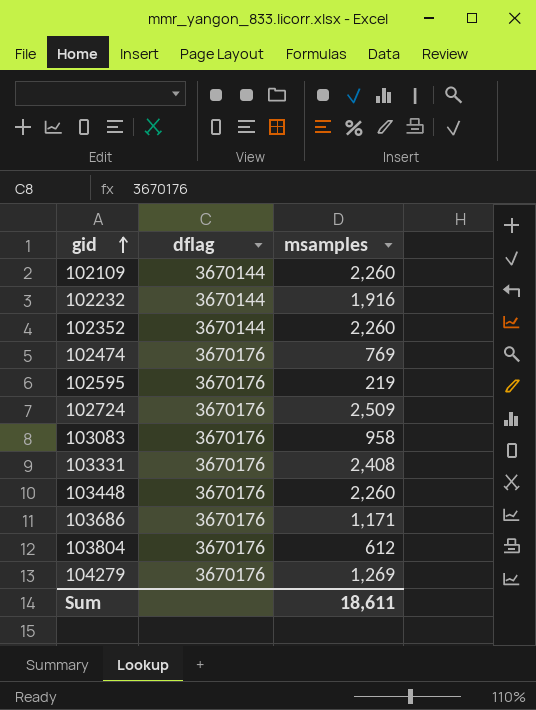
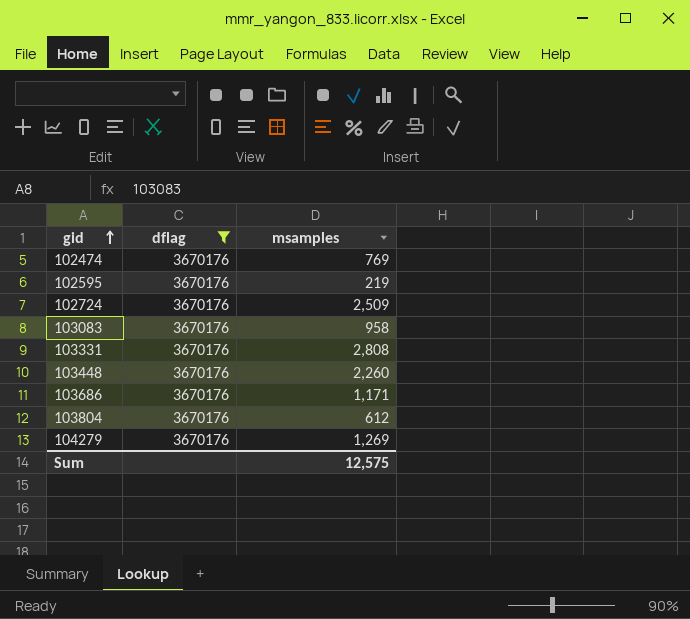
filter: none -> dflag = 3670176
103331 | msamples: 2,408 -> 2,808
Sum | msamples: 18,611 -> 12,575

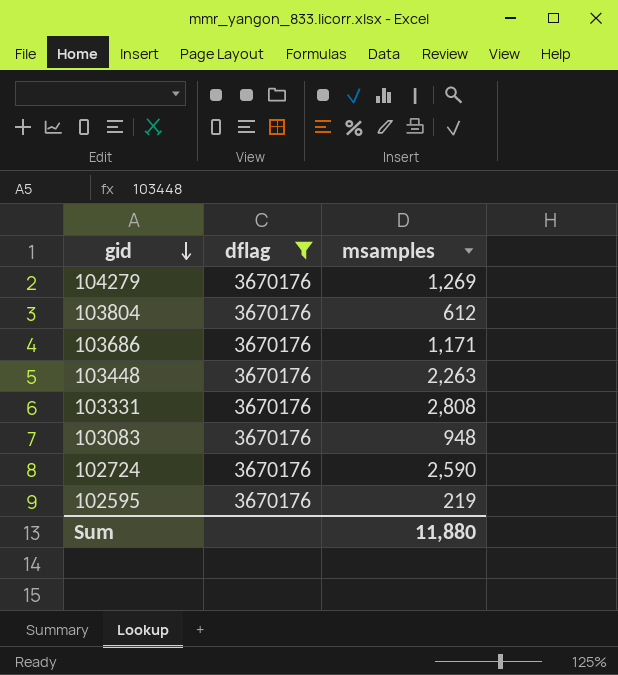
row order: gid ascending -> gid descending
row 102474: 3670176 | 769 -> none
103448 | msamples: 2,260 -> 2,263
103083 | msamples: 958 -> 948
102724 | msamples: 2,509 -> 2,590
Sum | msamples: 12,575 -> 11,880

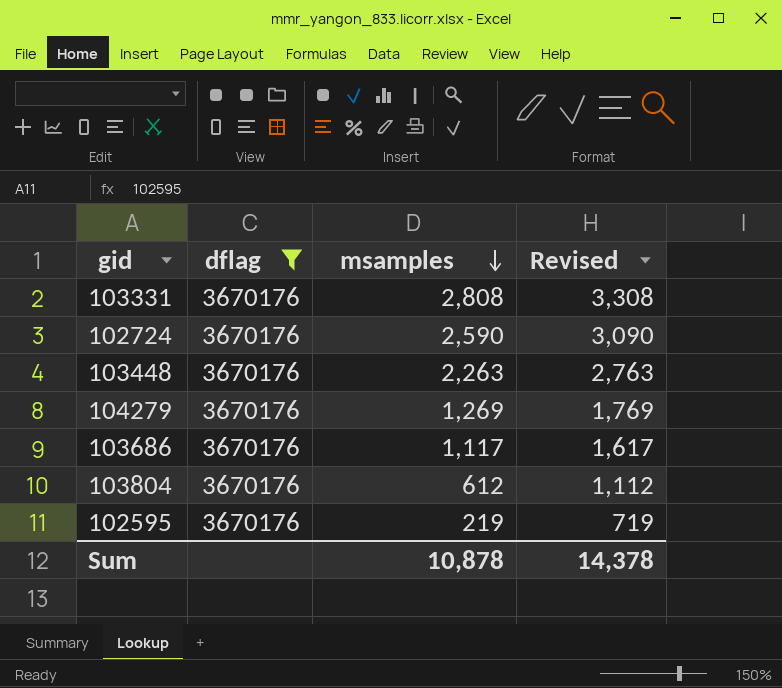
row order: gid descending -> msamples descending
column Revised | formula: none -> [msamples] + 500
row 103083: 3670176 | 948 -> none
103686 | msamples: 1,171 -> 1,117
Sum | msamples: 11,880 -> 10,878

